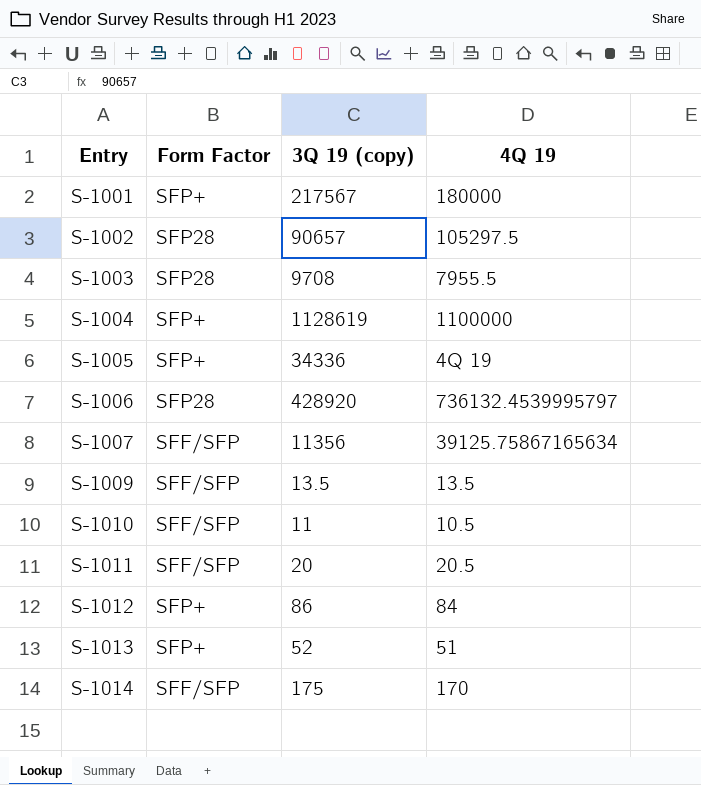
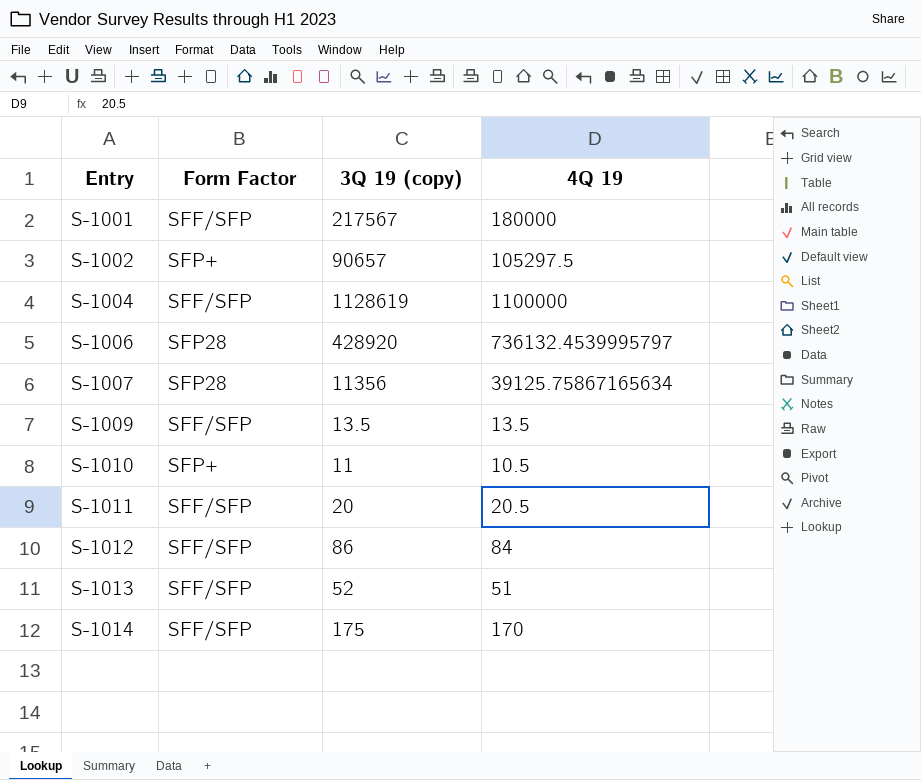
row S-1003: SFP28 | 9708 | 7955.5 -> none
row S-1005: SFP+ | 34336 | 4Q 19 -> none
S-1001 | Form Factor: SFP+ -> SFF/SFP
S-1002 | Form Factor: SFP28 -> SFP+
S-1004 | Form Factor: SFP+ -> SFF/SFP
S-1007 | Form Factor: SFF/SFP -> SFP28
S-1010 | Form Factor: SFF/SFP -> SFP+
S-1012 | Form Factor: SFP+ -> SFF/SFP
S-1013 | Form Factor: SFP+ -> SFF/SFP

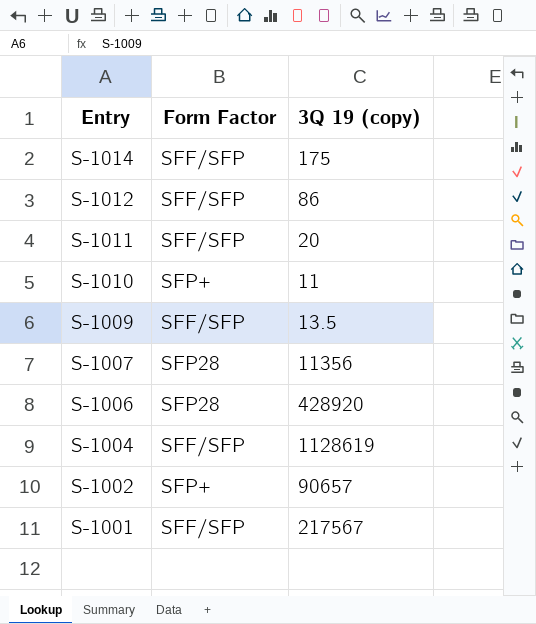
row order: Entry ascending -> Entry descending
column 4Q 19 | position: 4 -> none
row S-1013: SFF/SFP | 52 | 51 -> none

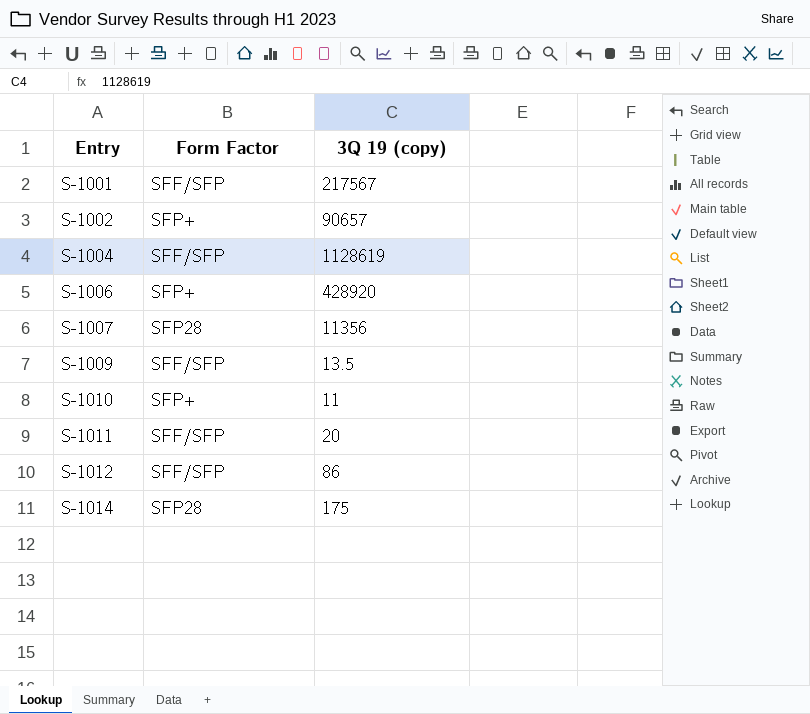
row order: Entry descending -> Entry ascending
S-1006 | Form Factor: SFP28 -> SFP+
S-1014 | Form Factor: SFF/SFP -> SFP28

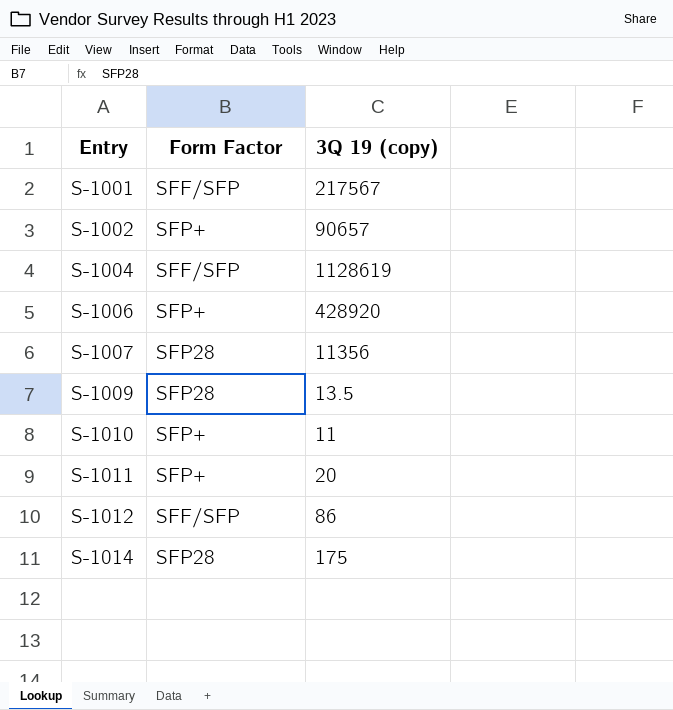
S-1009 | Form Factor: SFF/SFP -> SFP28
S-1011 | Form Factor: SFF/SFP -> SFP+

